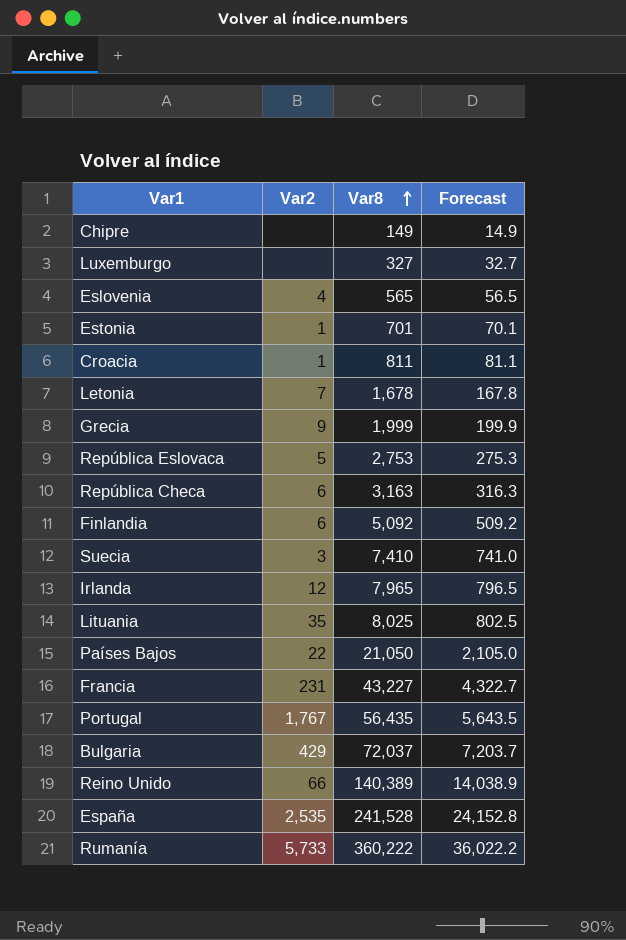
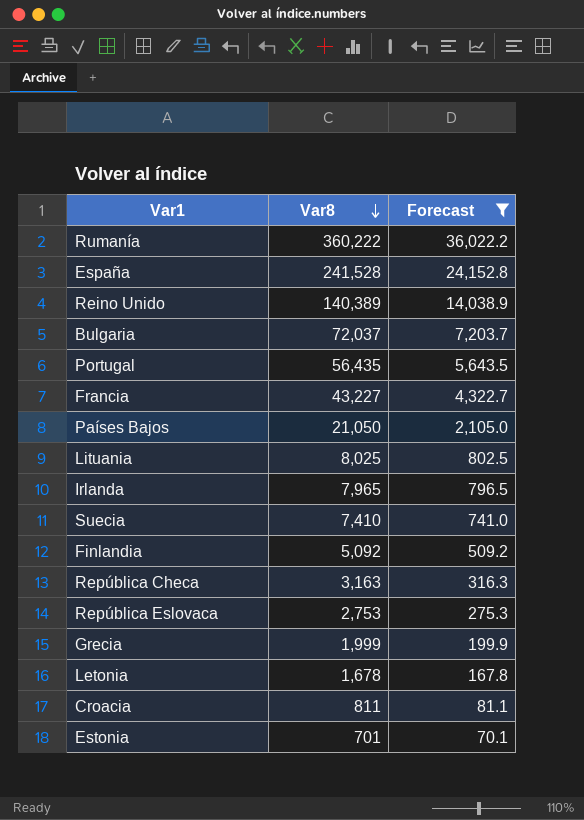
filter: none -> Forecast >= 70.1
row order: Var8 ascending -> Var8 descending
column Var2 | position: 2 -> none

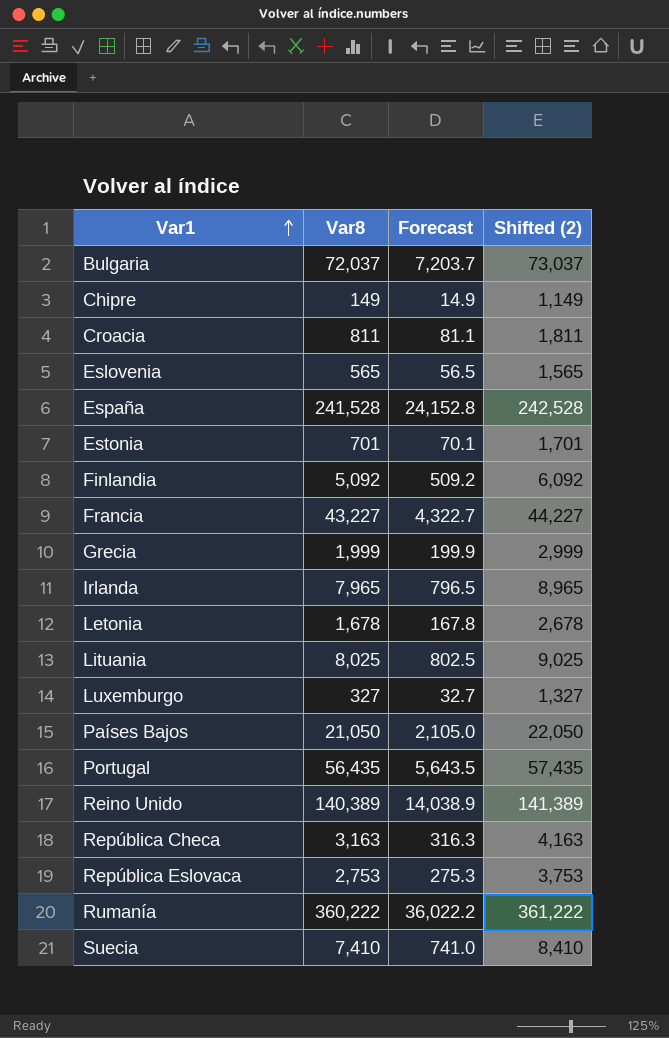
filter: Forecast >= 70.1 -> none
row order: Var8 descending -> Var1 ascending
column Shifted (2) | formula: none -> [Var8] + 1000

